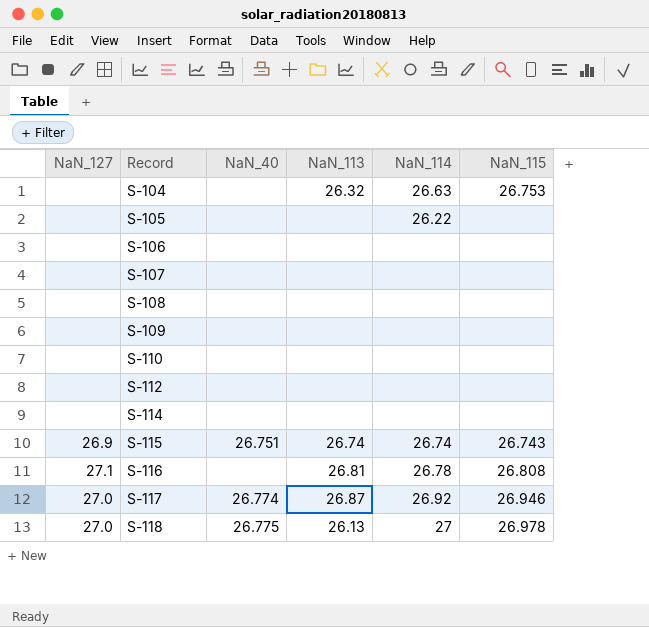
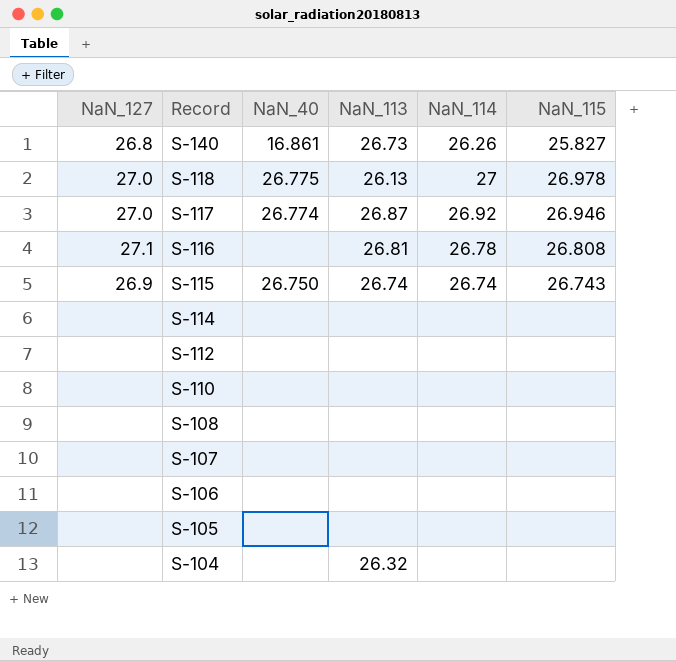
row order: Record ascending -> Record descending
row S-109: none | none | none | none | none -> none
row S-140: none -> 26.8 | 16.861 | 26.73 | 26.26 | 25.827
S-115 | NaN_40: 26.751 -> 26.750
S-105 | NaN_114: 26.22 -> none
S-104 | NaN_114: 26.63 -> none
S-104 | NaN_115: 26.753 -> none

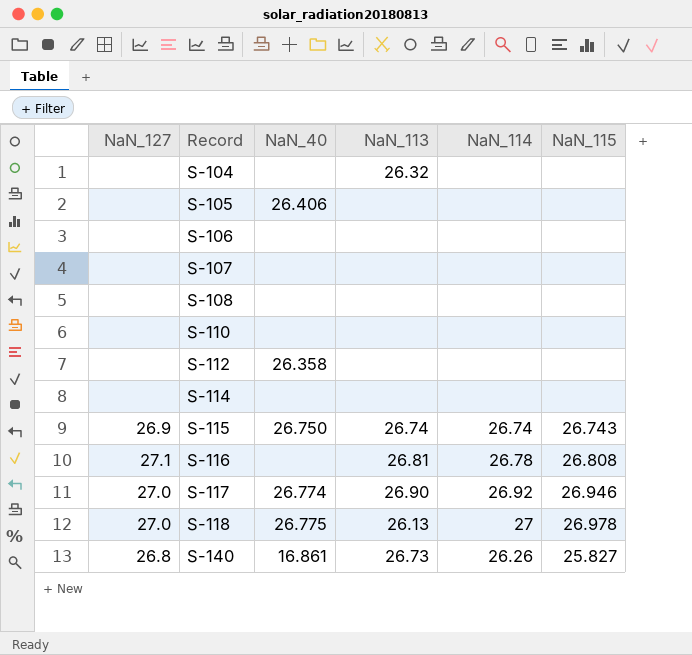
row order: Record descending -> Record ascending
S-105 | NaN_40: none -> 26.406
S-112 | NaN_40: none -> 26.358
S-117 | NaN_113: 26.87 -> 26.90

